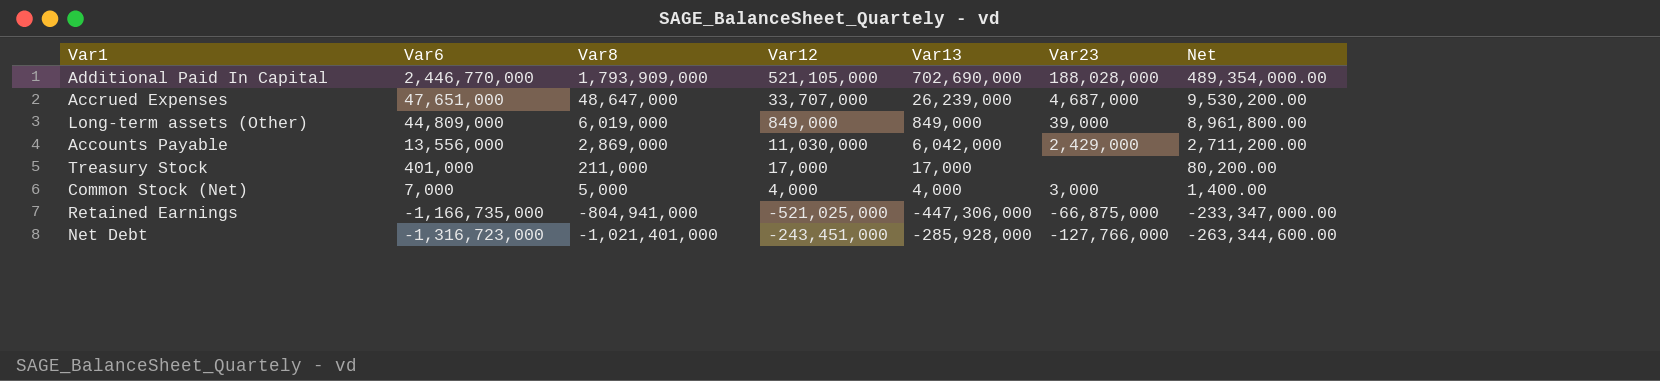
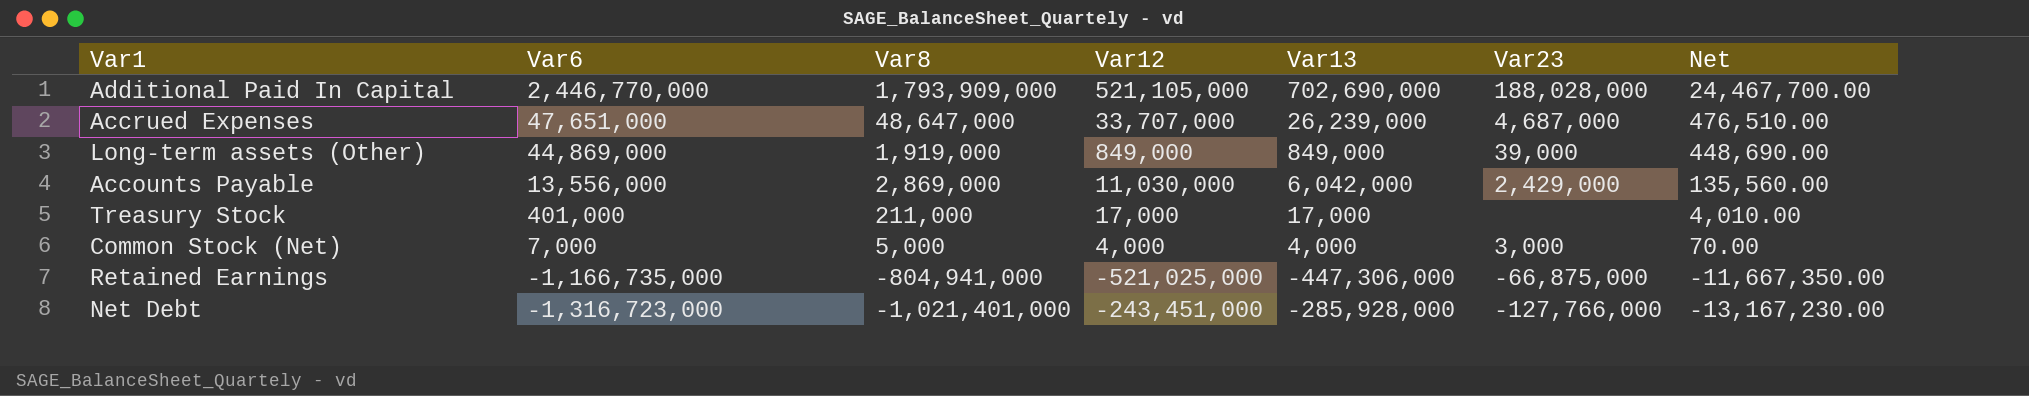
column Net | formula: [Var6] * 0.2 -> [Var6] * 0.01
Long-term assets (Other) | Var6: 44,809,000 -> 44,869,000
Long-term assets (Other) | Var8: 6,019,000 -> 1,919,000

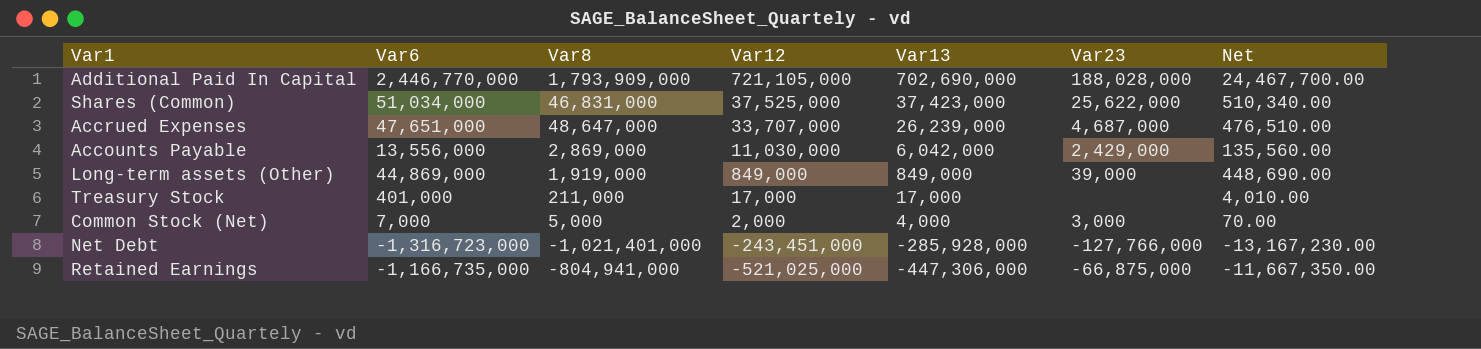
row order: Var6 descending -> Var12 descending
Additional Paid In Capital | Var12: 521,105,000 -> 721,105,000
row Shares (Common): none -> 51,034,000 | 46,831,000 | 37,525,000 | 37,423,000 | 25,622,000 | 510,340.00
Common Stock (Net) | Var12: 4,000 -> 2,000

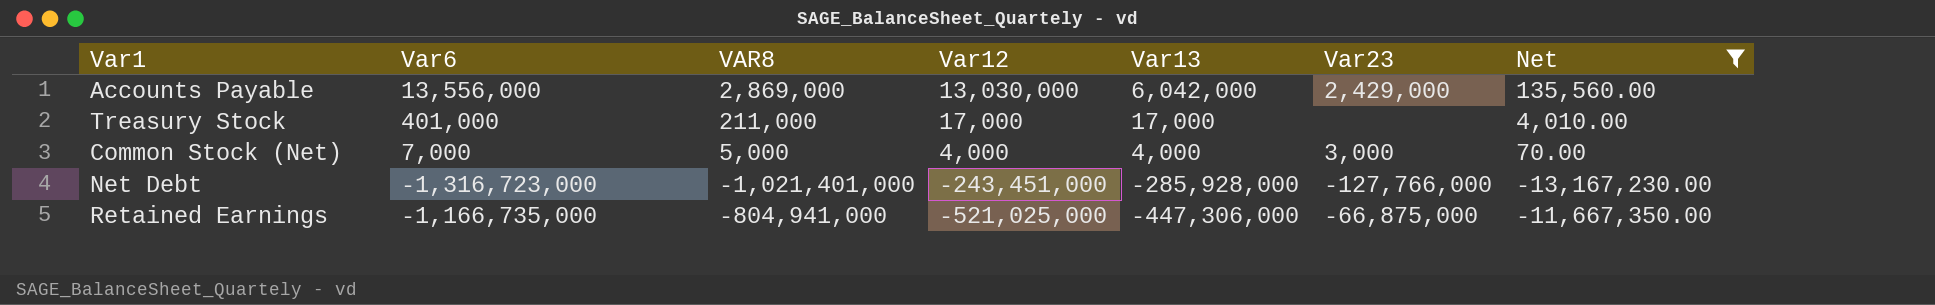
filter: none -> Net <= 135,560.00
column name: Var8 -> VAR8
Accounts Payable | Var12: 11,030,000 -> 13,030,000
Common Stock (Net) | Var12: 2,000 -> 4,000

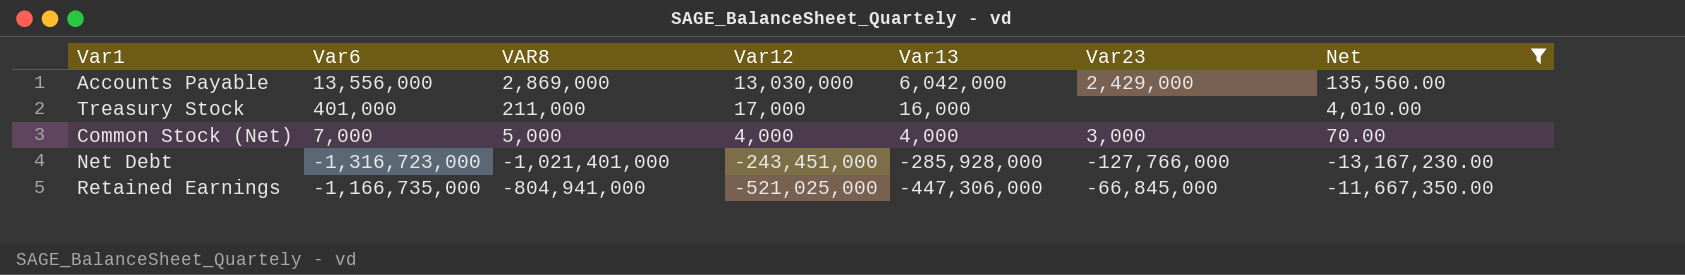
Treasury Stock | Var13: 17,000 -> 16,000
Retained Earnings | Var23: -66,875,000 -> -66,845,000

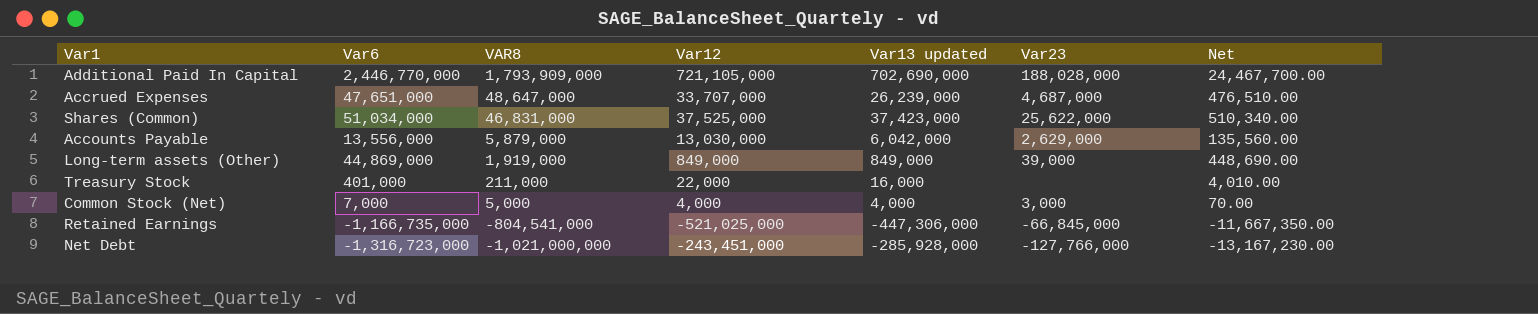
filter: Net <= 135,560.00 -> none
row order: Var12 descending -> VAR8 descending
column name: Var13 -> Var13 updated
Accounts Payable | VAR8: 2,869,000 -> 5,879,000
Accounts Payable | Var23: 2,429,000 -> 2,629,000
Treasury Stock | Var12: 17,000 -> 22,000
Retained Earnings | VAR8: -804,941,000 -> -804,541,000
Net Debt | VAR8: -1,021,401,000 -> -1,021,000,000

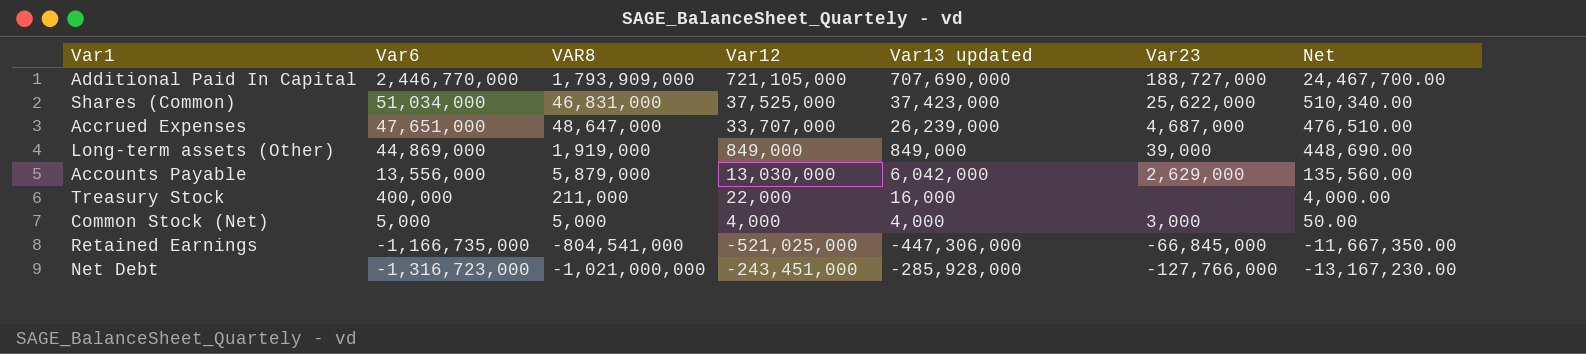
row order: VAR8 descending -> Var6 descending
Additional Paid In Capital | Var13 updated: 702,690,000 -> 707,690,000
Additional Paid In Capital | Var23: 188,028,000 -> 188,727,000
Treasury Stock | Var6: 401,000 -> 400,000
Treasury Stock | Net: 4,010.00 -> 4,000.00
Common Stock (Net) | Var6: 7,000 -> 5,000
Common Stock (Net) | Net: 70.00 -> 50.00

